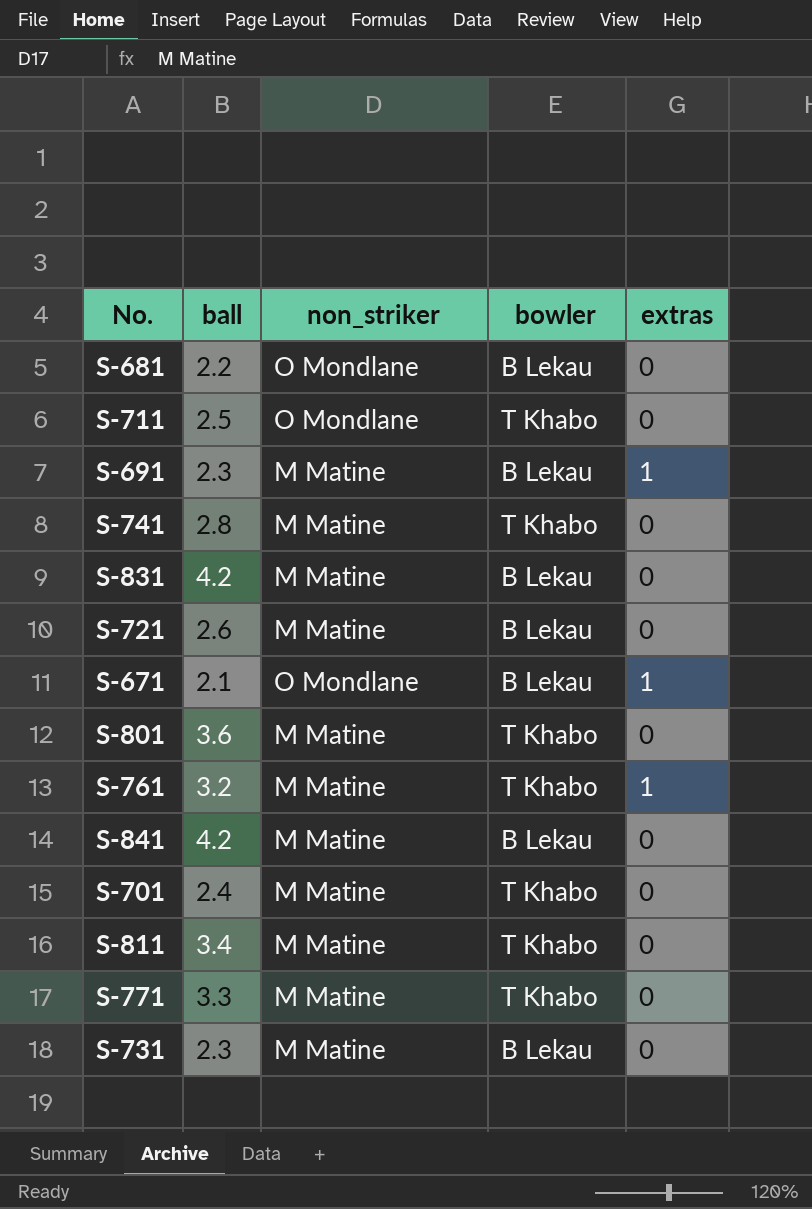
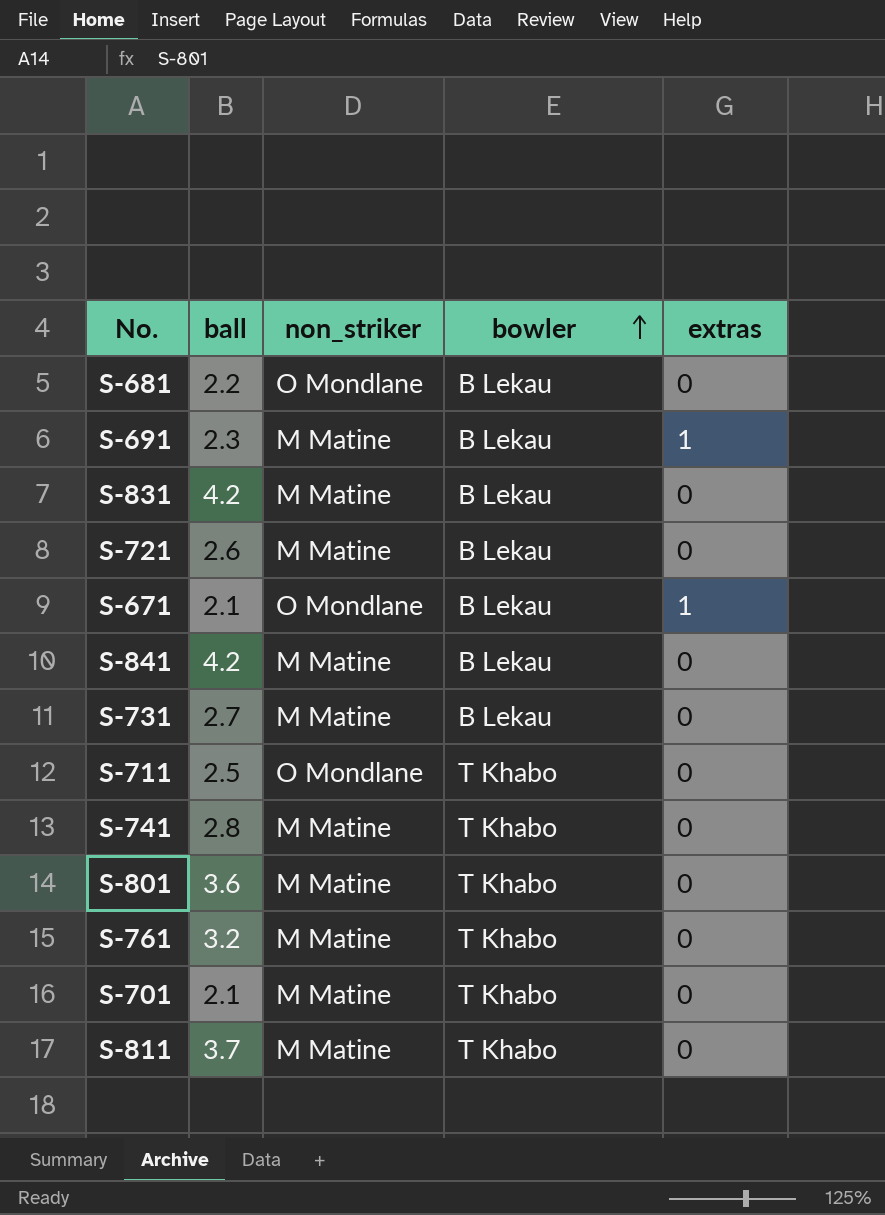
row order: none -> bowler ascending
row S-771: 3.3 | M Matine | T Khabo | 0 -> none
S-731 | ball: 2.3 -> 2.7
S-761 | extras: 1 -> 0
S-701 | ball: 2.4 -> 2.1
S-811 | ball: 3.4 -> 3.7

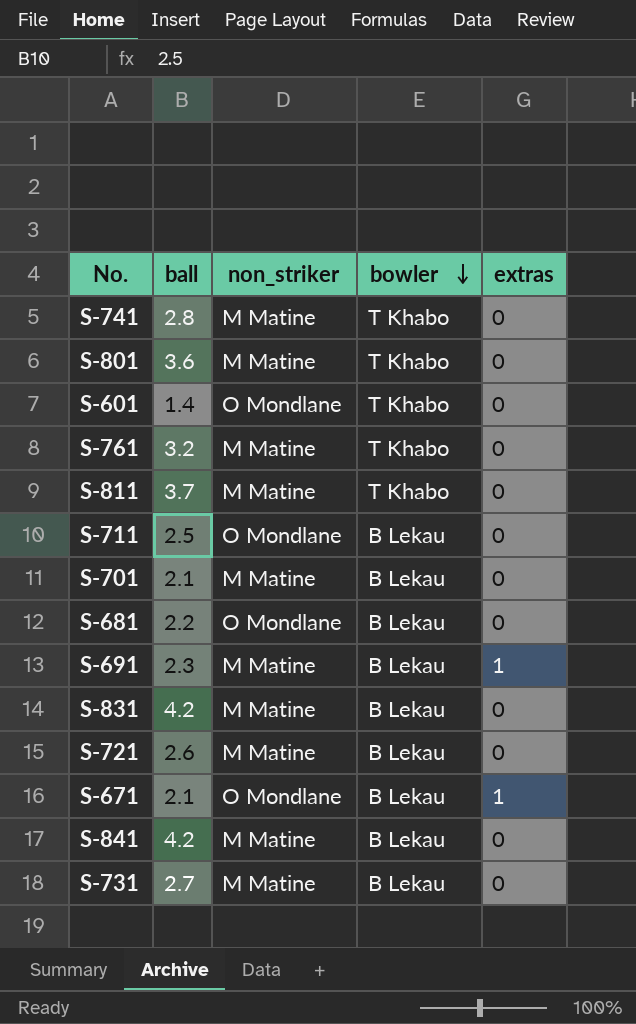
row order: bowler ascending -> bowler descending
row S-601: none -> 1.4 | O Mondlane | T Khabo | 0
S-711 | bowler: T Khabo -> B Lekau
S-701 | bowler: T Khabo -> B Lekau

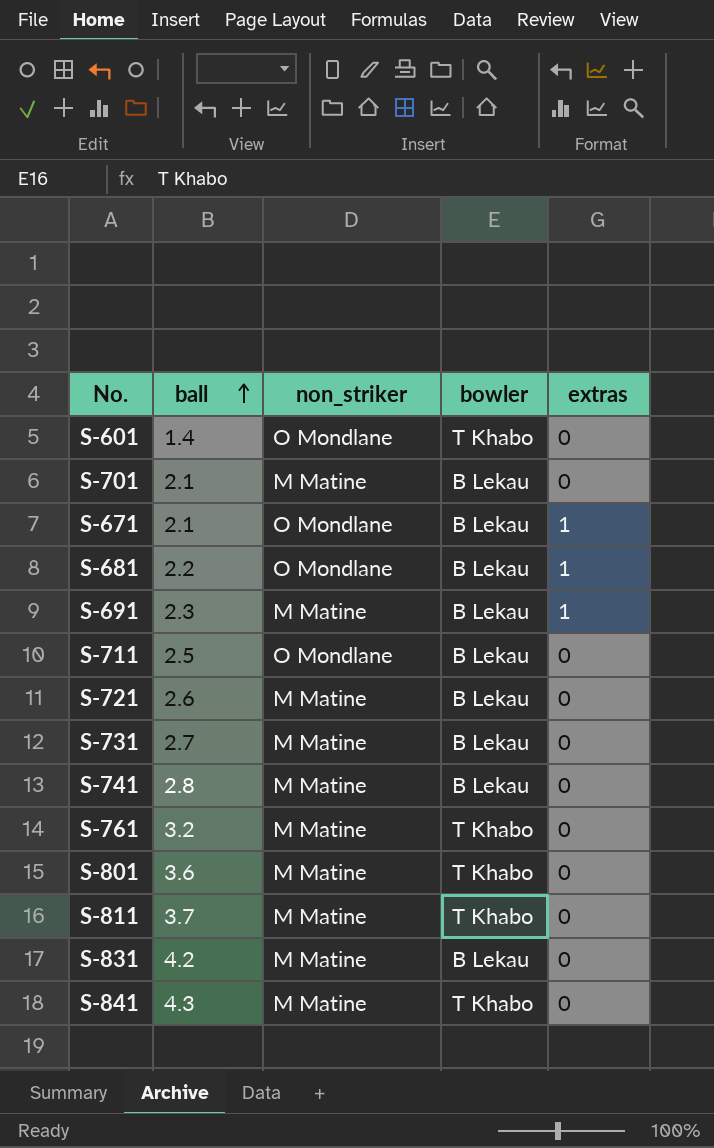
row order: bowler descending -> ball ascending
S-681 | extras: 0 -> 1
S-741 | bowler: T Khabo -> B Lekau
S-841 | ball: 4.2 -> 4.3
S-841 | bowler: B Lekau -> T Khabo

